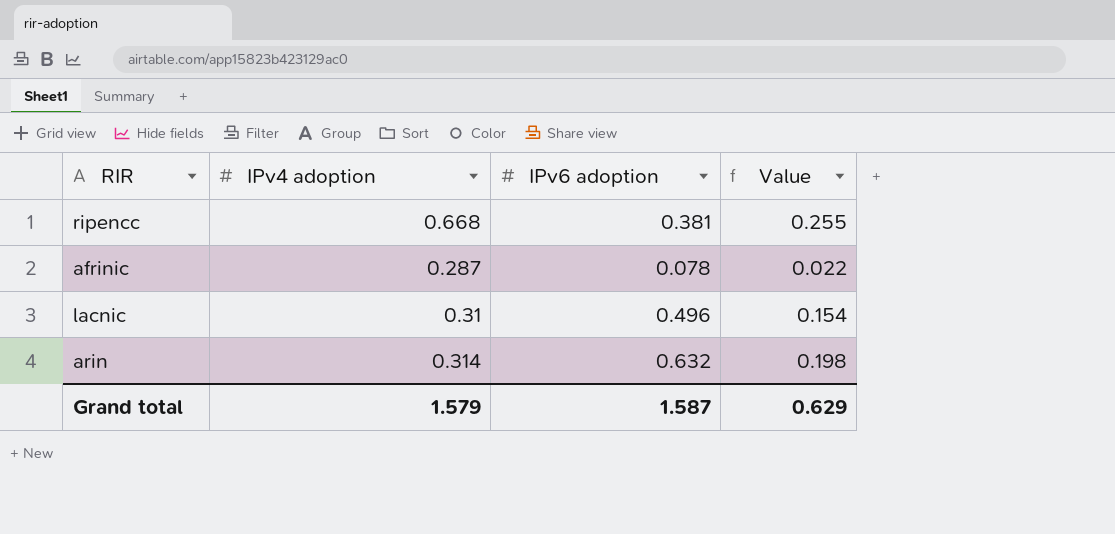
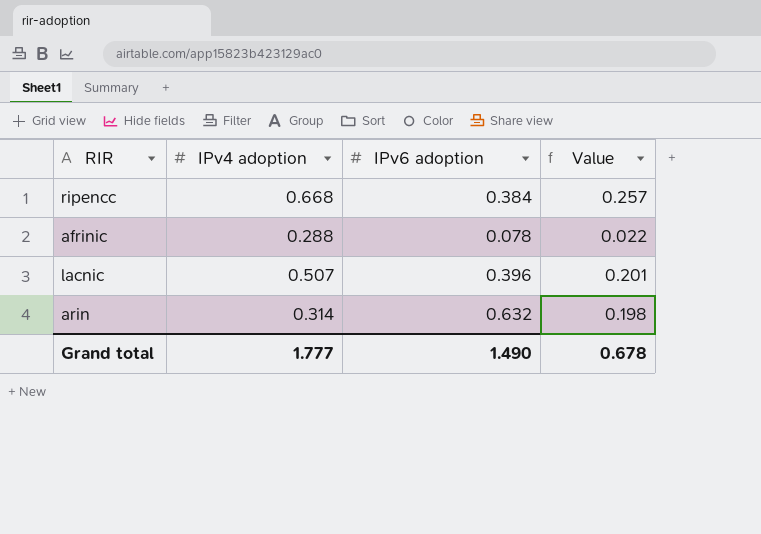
ripencc | IPv6 adoption: 0.381 -> 0.384
ripencc | Value: 0.255 -> 0.257
afrinic | IPv4 adoption: 0.287 -> 0.288
lacnic | IPv4 adoption: 0.31 -> 0.507
lacnic | IPv6 adoption: 0.496 -> 0.396
lacnic | Value: 0.154 -> 0.201
Grand total | IPv4 adoption: 1.579 -> 1.777
Grand total | IPv6 adoption: 1.587 -> 1.490
Grand total | Value: 0.629 -> 0.678

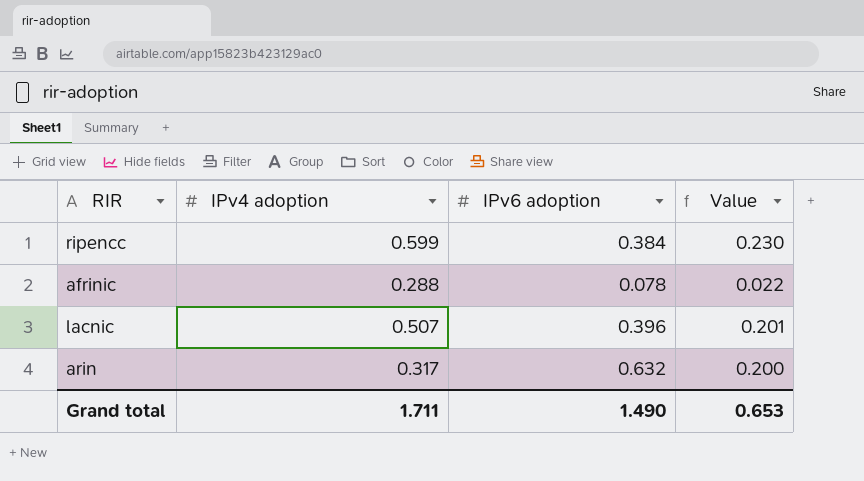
ripencc | IPv4 adoption: 0.668 -> 0.599
ripencc | Value: 0.257 -> 0.230
arin | IPv4 adoption: 0.314 -> 0.317
arin | Value: 0.198 -> 0.200
Grand total | IPv4 adoption: 1.777 -> 1.711
Grand total | Value: 0.678 -> 0.653

